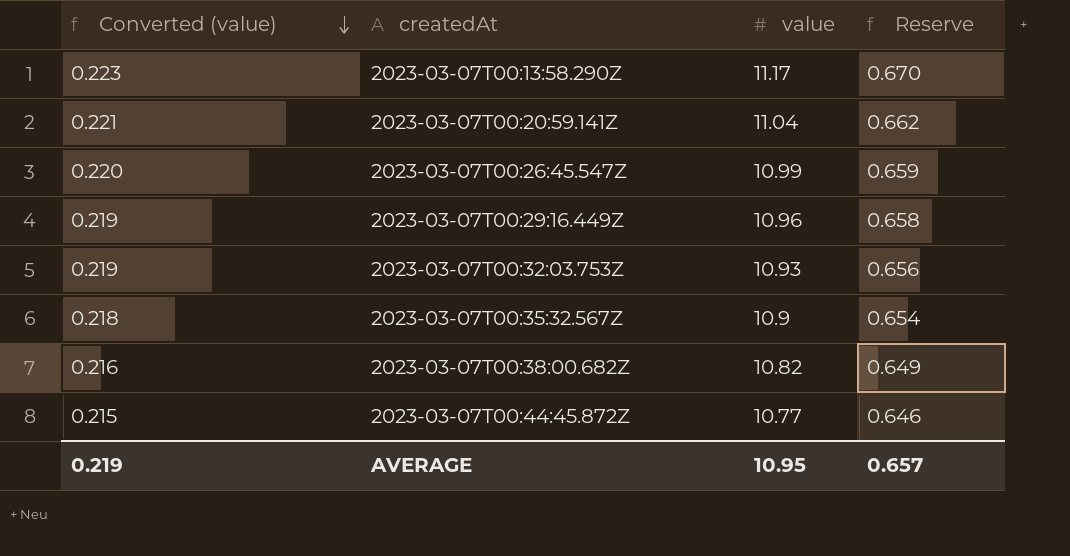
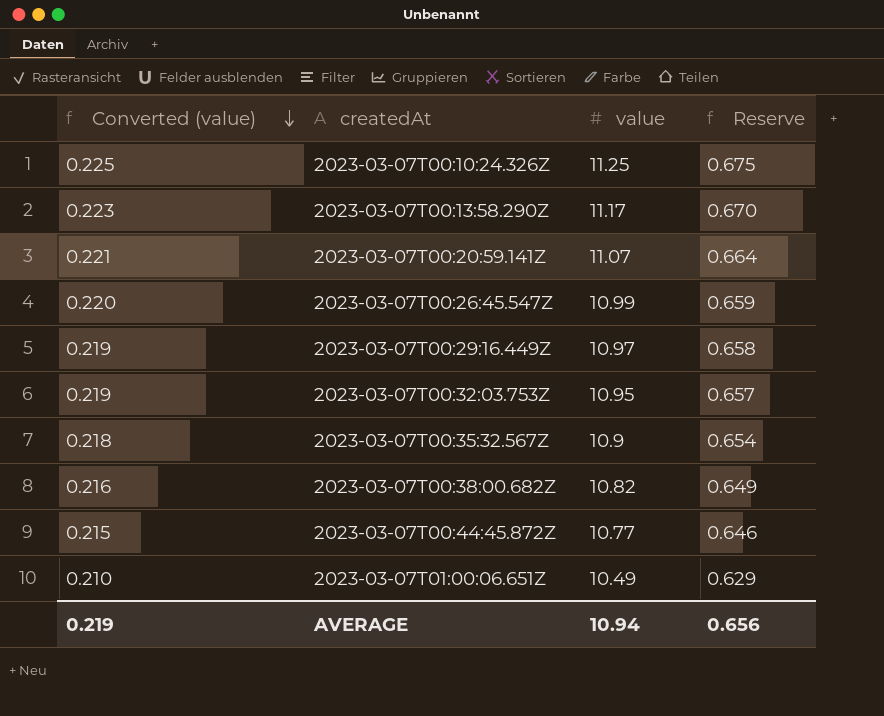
row 2023-03-07T00:10:24.326Z: none -> 0.225 | 11.25 | 0.675
2023-03-07T00:20:59.141Z | value: 11.04 -> 11.07
2023-03-07T00:20:59.141Z | Reserve: 0.662 -> 0.664
2023-03-07T00:29:16.449Z | value: 10.96 -> 10.97
2023-03-07T00:32:03.753Z | value: 10.93 -> 10.95
2023-03-07T00:32:03.753Z | Reserve: 0.656 -> 0.657
row 2023-03-07T01:00:06.651Z: none -> 0.210 | 10.49 | 0.629
AVERAGE | value: 10.95 -> 10.94
AVERAGE | Reserve: 0.657 -> 0.656

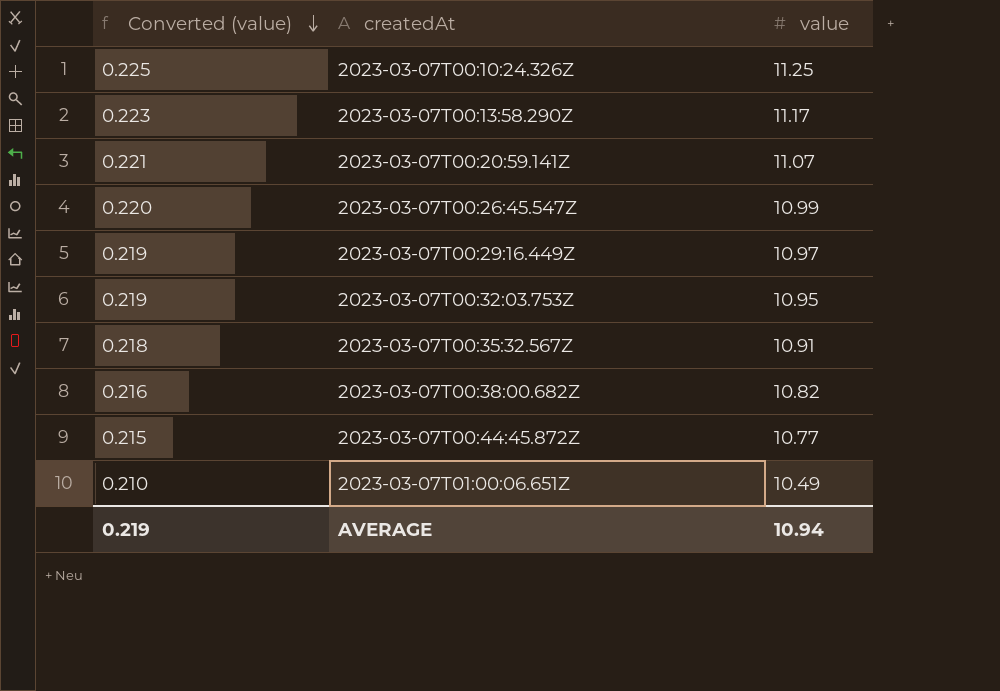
column Reserve | formula: [value] * 0.06 -> none
2023-03-07T00:35:32.567Z | value: 10.9 -> 10.91

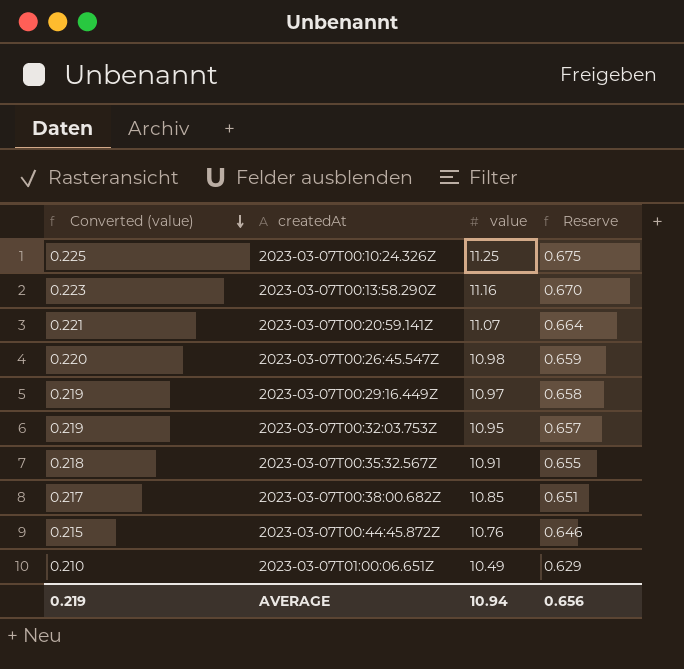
column Reserve | formula: none -> [value] * 0.06
2023-03-07T00:13:58.290Z | value: 11.17 -> 11.16
2023-03-07T00:26:45.547Z | value: 10.99 -> 10.98
2023-03-07T00:38:00.682Z | Converted (value): 0.216 -> 0.217
2023-03-07T00:38:00.682Z | value: 10.82 -> 10.85
2023-03-07T00:44:45.872Z | value: 10.77 -> 10.76

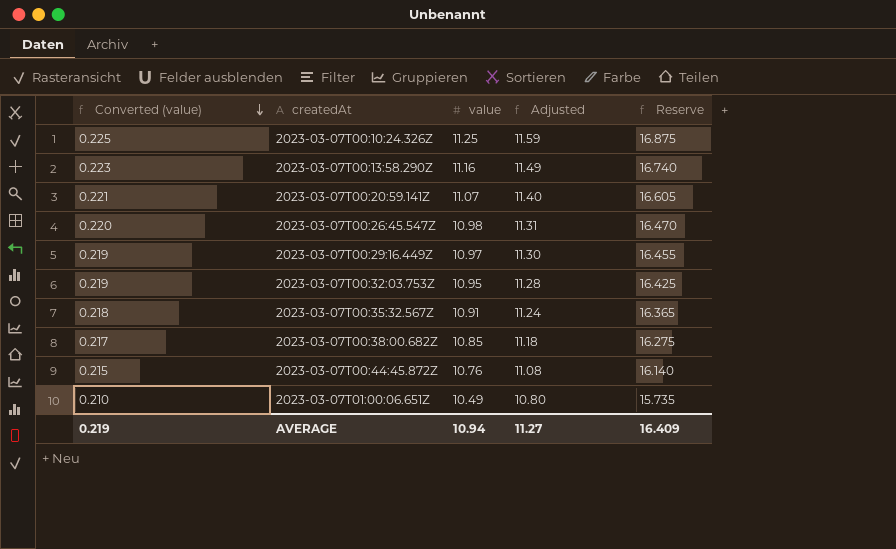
column Adjusted | formula: none -> [value] * 1.03
column Reserve | formula: [value] * 0.06 -> [value] * 1.5
AVERAGE | Reserve: 0.656 -> 16.409

